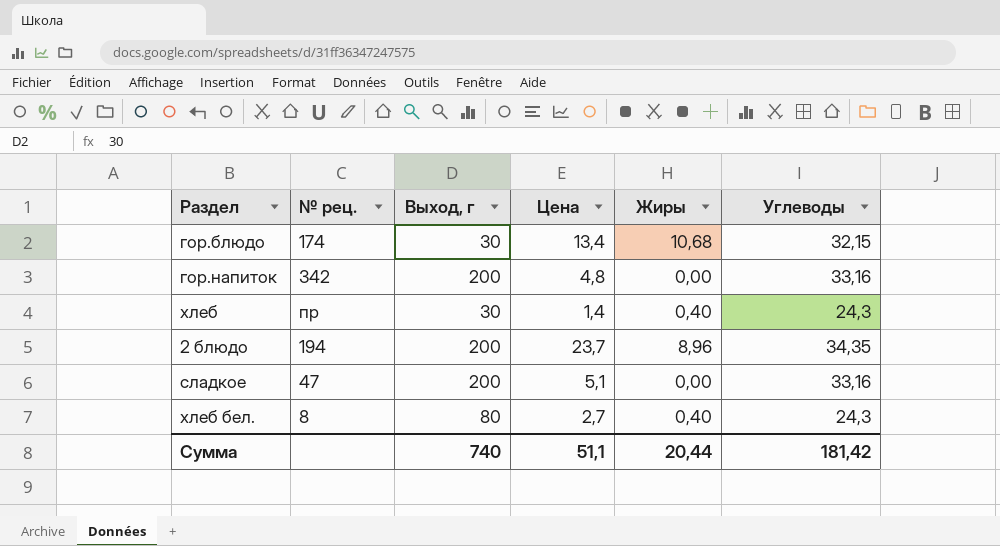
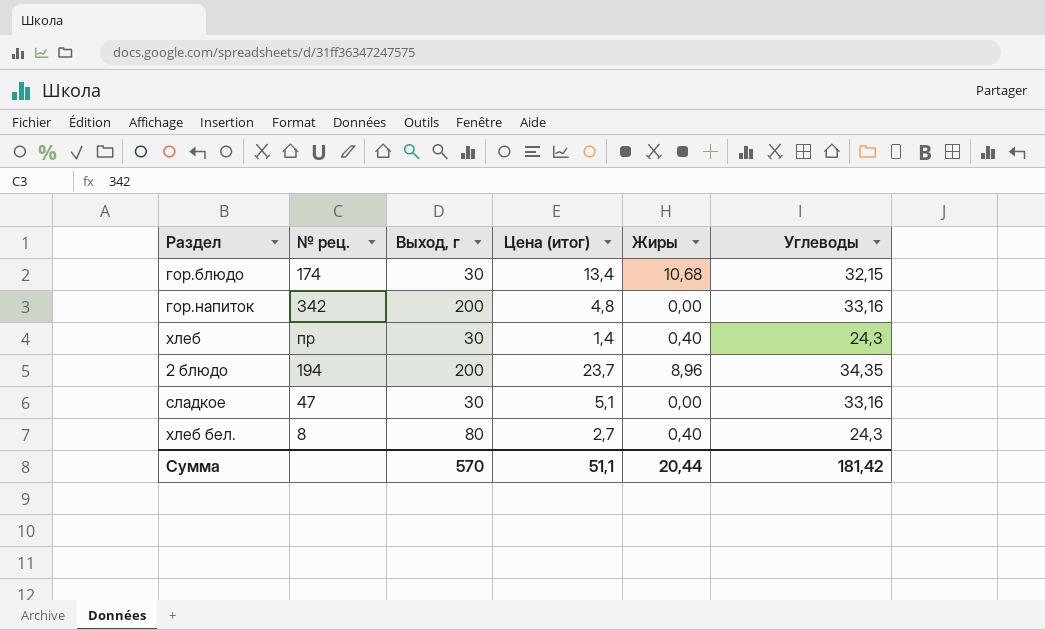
column name: Цена -> Цена (итог)
сладкое | Выход, г: 200 -> 30
Сумма | Выход, г: 740 -> 570

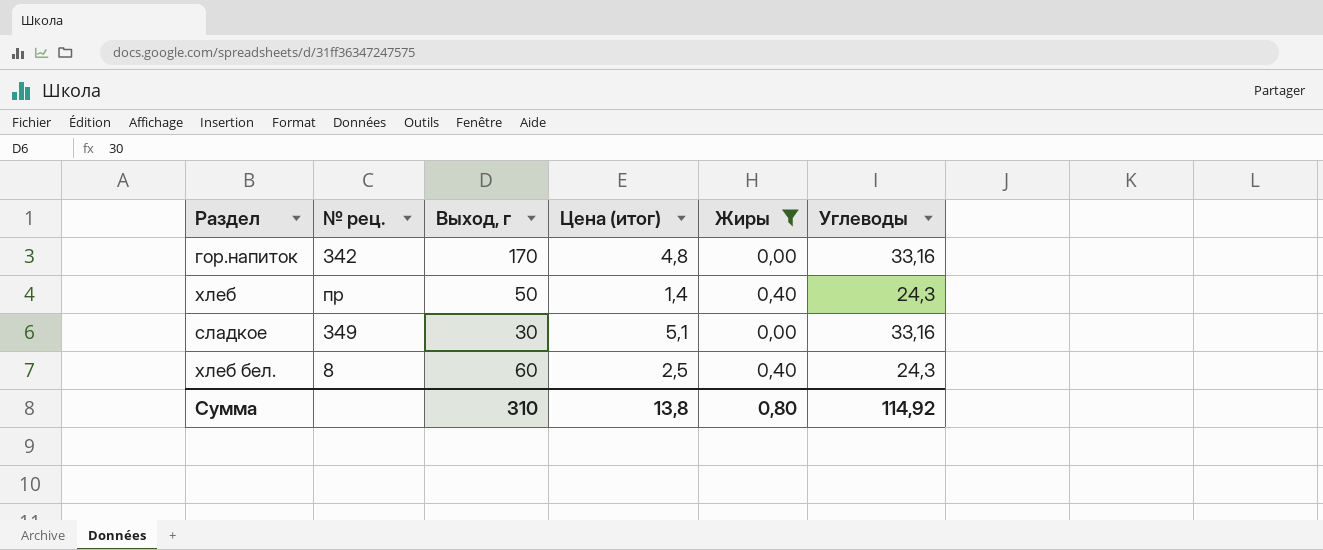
filter: none -> Жиры <= 0,40
гор.напиток | Выход, г: 200 -> 170
хлеб | Выход, г: 30 -> 50
сладкое | № рец.: 47 -> 349
хлеб бел. | Выход, г: 80 -> 60
хлеб бел. | Цена (итог): 2,7 -> 2,5
Сумма | Выход, г: 570 -> 310
Сумма | Цена (итог): 51,1 -> 13,8
Сумма | Жиры: 20,44 -> 0,80
Сумма | Углеводы: 181,42 -> 114,92

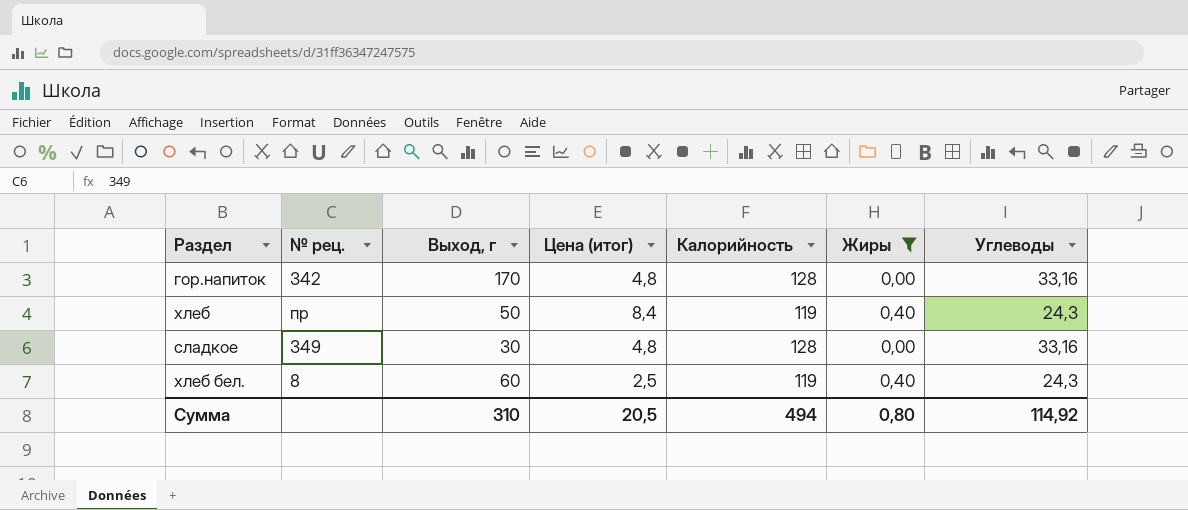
column Калорийность | position: none -> 5
хлеб | Цена (итог): 1,4 -> 8,4
сладкое | Цена (итог): 5,1 -> 4,8
Сумма | Цена (итог): 13,8 -> 20,5

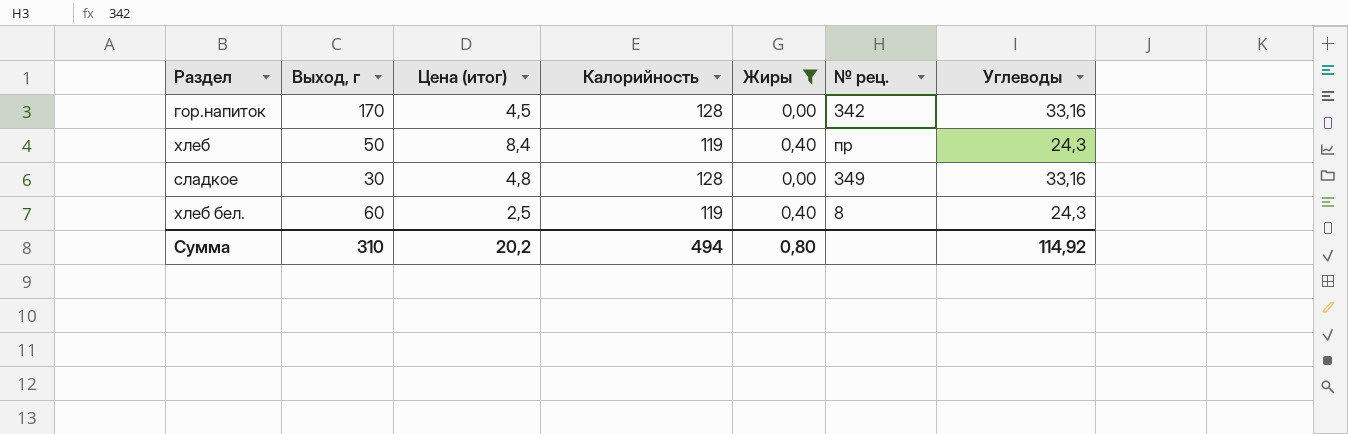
column № рец. | position: 2 -> 6
гор.напиток | Цена (итог): 4,8 -> 4,5
Сумма | Цена (итог): 20,5 -> 20,2

